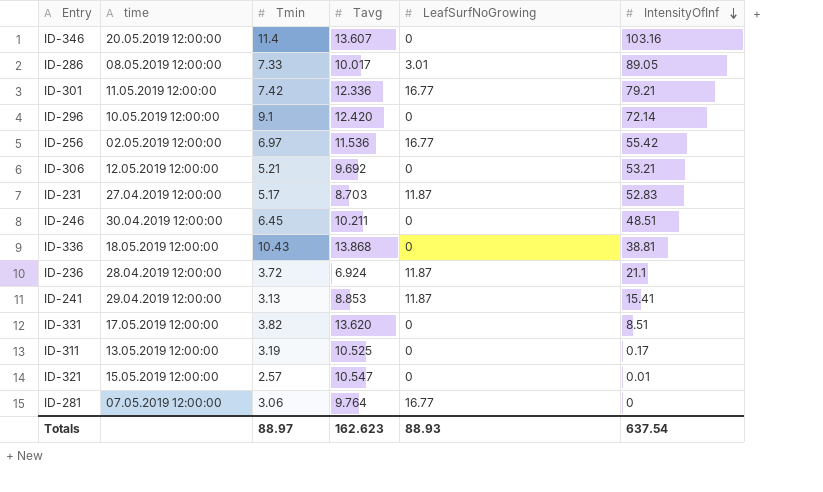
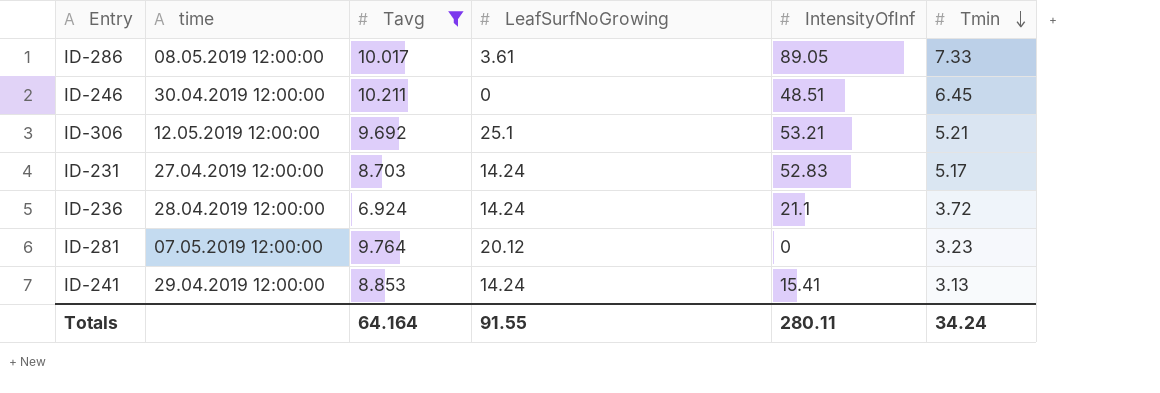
filter: none -> Tavg <= 10.211
row order: IntensityOfInf descending -> Tmin descending
column Tmin | position: 3 -> 6
ID-286 | LeafSurfNoGrowing: 3.01 -> 3.61
ID-306 | LeafSurfNoGrowing: 0 -> 25.1
ID-231 | LeafSurfNoGrowing: 11.87 -> 14.24
ID-236 | LeafSurfNoGrowing: 11.87 -> 14.24
ID-281 | LeafSurfNoGrowing: 16.77 -> 20.12
ID-281 | Tmin: 3.06 -> 3.23
ID-241 | LeafSurfNoGrowing: 11.87 -> 14.24
Totals | Tavg: 162.623 -> 64.164
Totals | LeafSurfNoGrowing: 88.93 -> 91.55
Totals | IntensityOfInf: 637.54 -> 280.11
Totals | Tmin: 88.97 -> 34.24

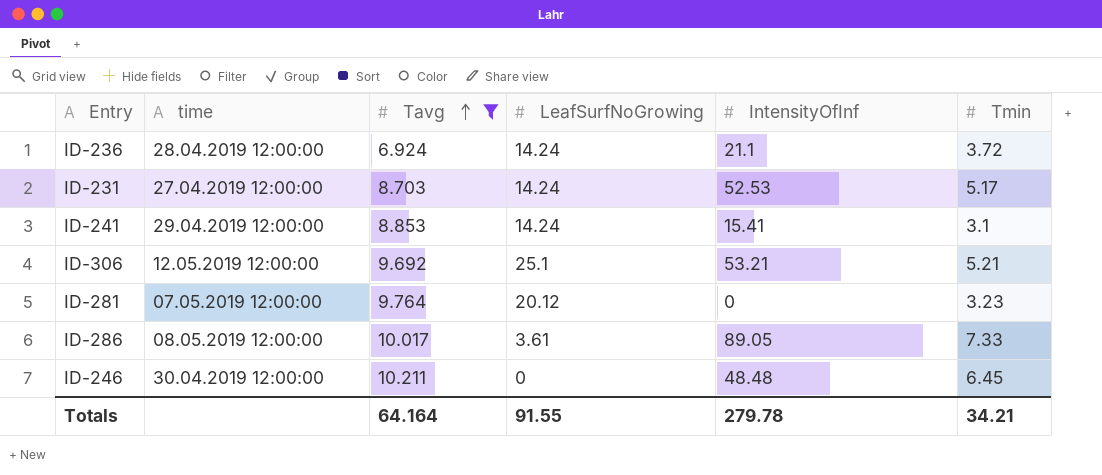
row order: Tmin descending -> Tavg ascending
ID-231 | IntensityOfInf: 52.83 -> 52.53
ID-241 | Tmin: 3.13 -> 3.1
ID-246 | IntensityOfInf: 48.51 -> 48.48
Totals | IntensityOfInf: 280.11 -> 279.78
Totals | Tmin: 34.24 -> 34.21

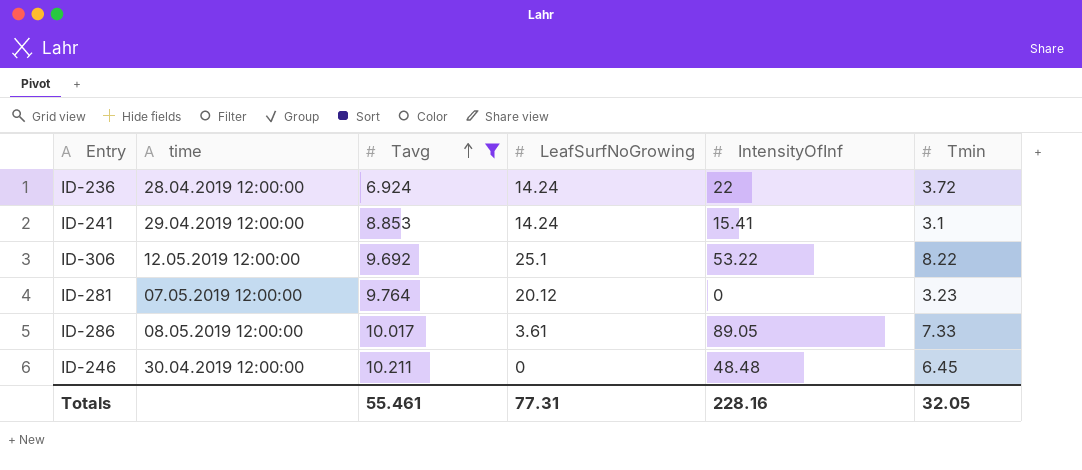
row ID-231: 27.04.2019 12:00:00 | 8.703 | 14.24 | 52.53 | 5.17 -> none
ID-236 | IntensityOfInf: 21.1 -> 22
ID-306 | IntensityOfInf: 53.21 -> 53.22
ID-306 | Tmin: 5.21 -> 8.22
Totals | Tavg: 64.164 -> 55.461
Totals | LeafSurfNoGrowing: 91.55 -> 77.31
Totals | IntensityOfInf: 279.78 -> 228.16
Totals | Tmin: 34.21 -> 32.05

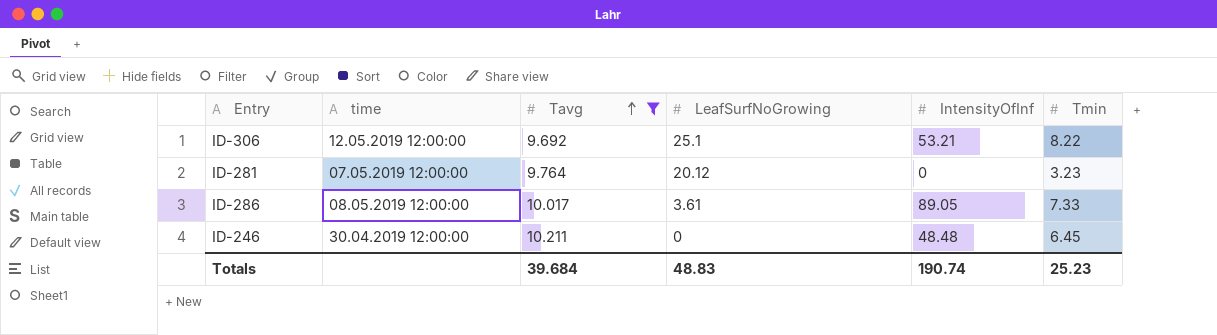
row ID-236: 28.04.2019 12:00:00 | 6.924 | 14.24 | 22 | 3.72 -> none
row ID-241: 29.04.2019 12:00:00 | 8.853 | 14.24 | 15.41 | 3.1 -> none
ID-306 | IntensityOfInf: 53.22 -> 53.21
Totals | Tavg: 55.461 -> 39.684
Totals | LeafSurfNoGrowing: 77.31 -> 48.83
Totals | IntensityOfInf: 228.16 -> 190.74
Totals | Tmin: 32.05 -> 25.23

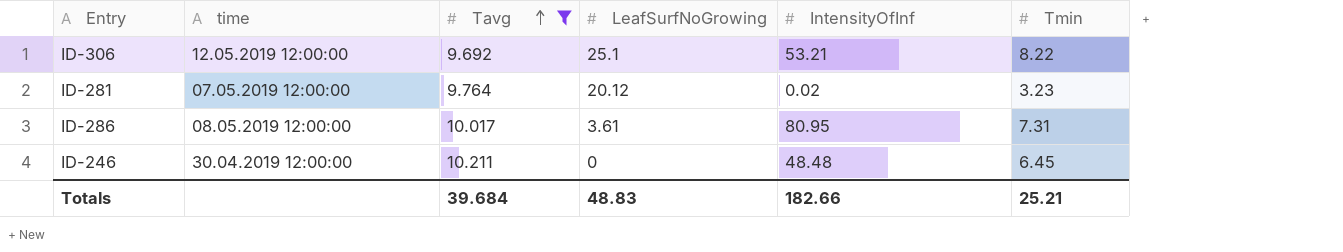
ID-281 | IntensityOfInf: 0 -> 0.02
ID-286 | IntensityOfInf: 89.05 -> 80.95
ID-286 | Tmin: 7.33 -> 7.31
Totals | IntensityOfInf: 190.74 -> 182.66
Totals | Tmin: 25.23 -> 25.21

